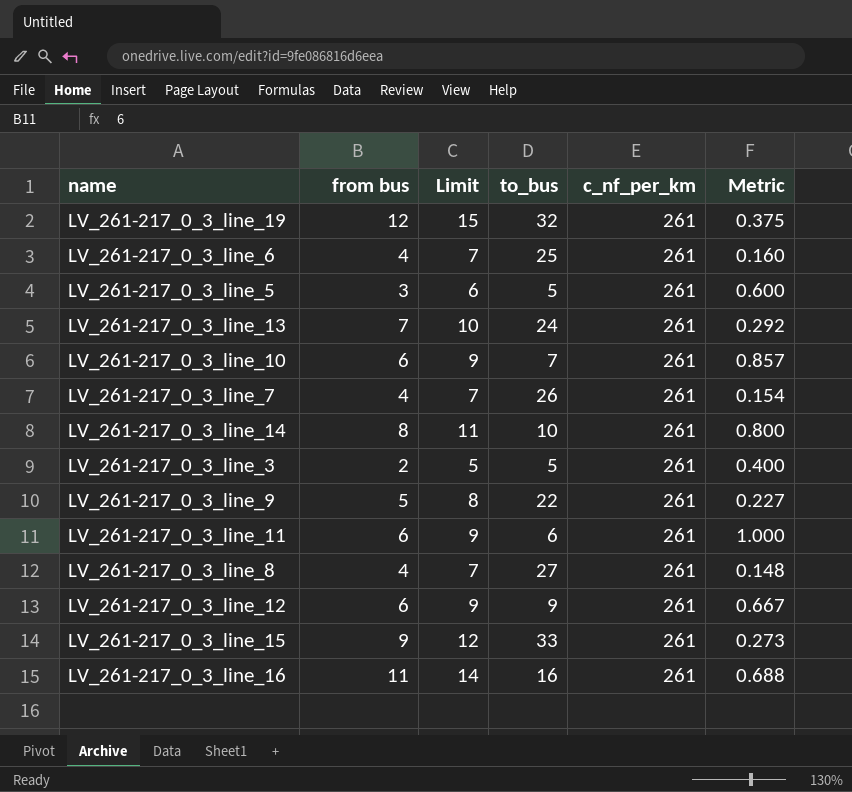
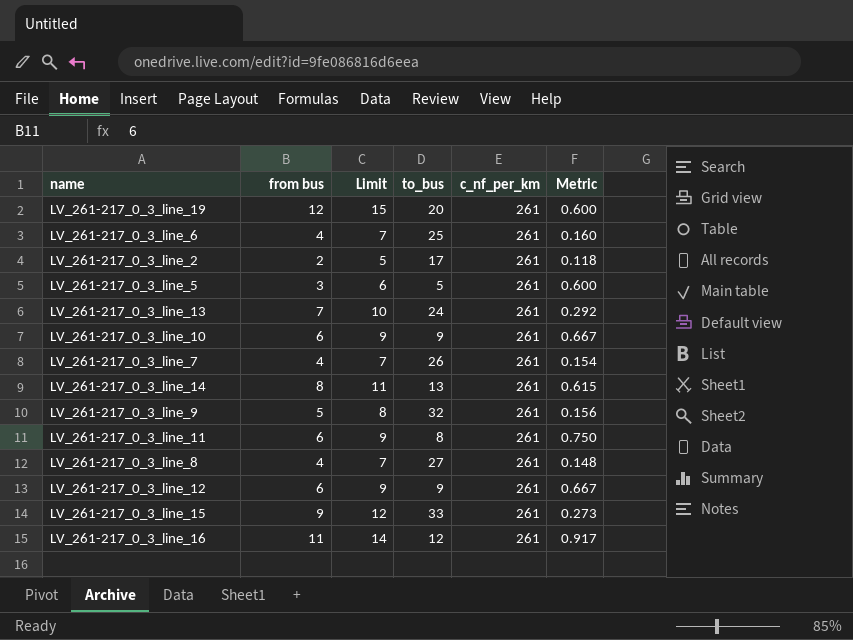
row LV_261-217_0_3_line_3: 2 | 5 | 5 | 261 | 0.400 -> none
LV_261-217_0_3_line_19 | to_bus: 32 -> 20
LV_261-217_0_3_line_19 | Metric: 0.375 -> 0.600
row LV_261-217_0_3_line_2: none -> 2 | 5 | 17 | 261 | 0.118
LV_261-217_0_3_line_10 | to_bus: 7 -> 9
LV_261-217_0_3_line_10 | Metric: 0.857 -> 0.667
LV_261-217_0_3_line_14 | to_bus: 10 -> 13
LV_261-217_0_3_line_14 | Metric: 0.800 -> 0.615
LV_261-217_0_3_line_9 | to_bus: 22 -> 32
LV_261-217_0_3_line_9 | Metric: 0.227 -> 0.156
LV_261-217_0_3_line_11 | to_bus: 6 -> 8
LV_261-217_0_3_line_11 | Metric: 1.000 -> 0.750
LV_261-217_0_3_line_16 | to_bus: 16 -> 12
LV_261-217_0_3_line_16 | Metric: 0.688 -> 0.917

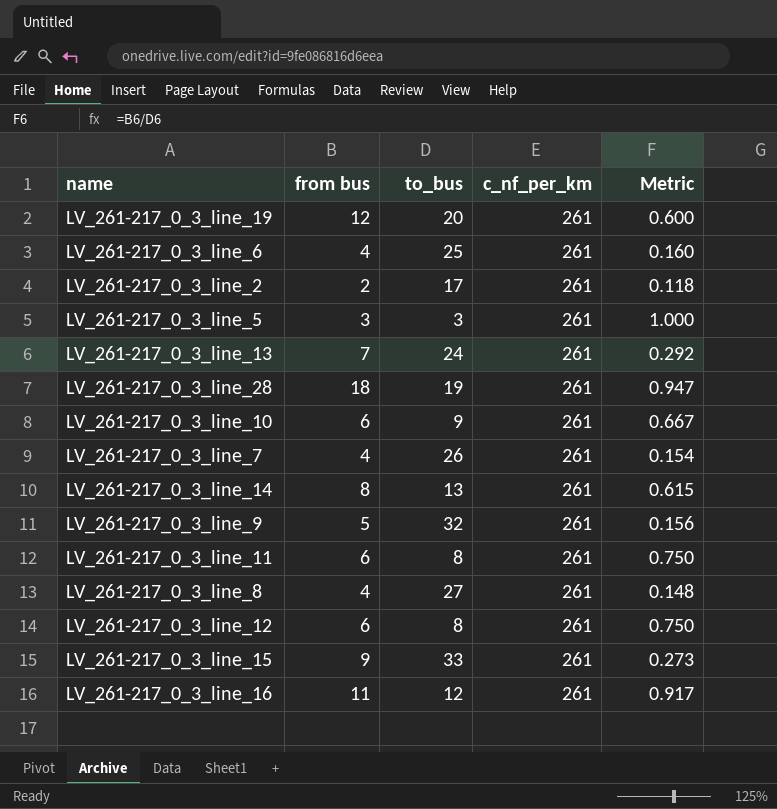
column Limit | formula: [from bus] + 3 -> none
LV_261-217_0_3_line_5 | to_bus: 5 -> 3
LV_261-217_0_3_line_5 | Metric: 0.600 -> 1.000
row LV_261-217_0_3_line_28: none -> 18 | 19 | 261 | 0.947
LV_261-217_0_3_line_12 | to_bus: 9 -> 8
LV_261-217_0_3_line_12 | Metric: 0.667 -> 0.750

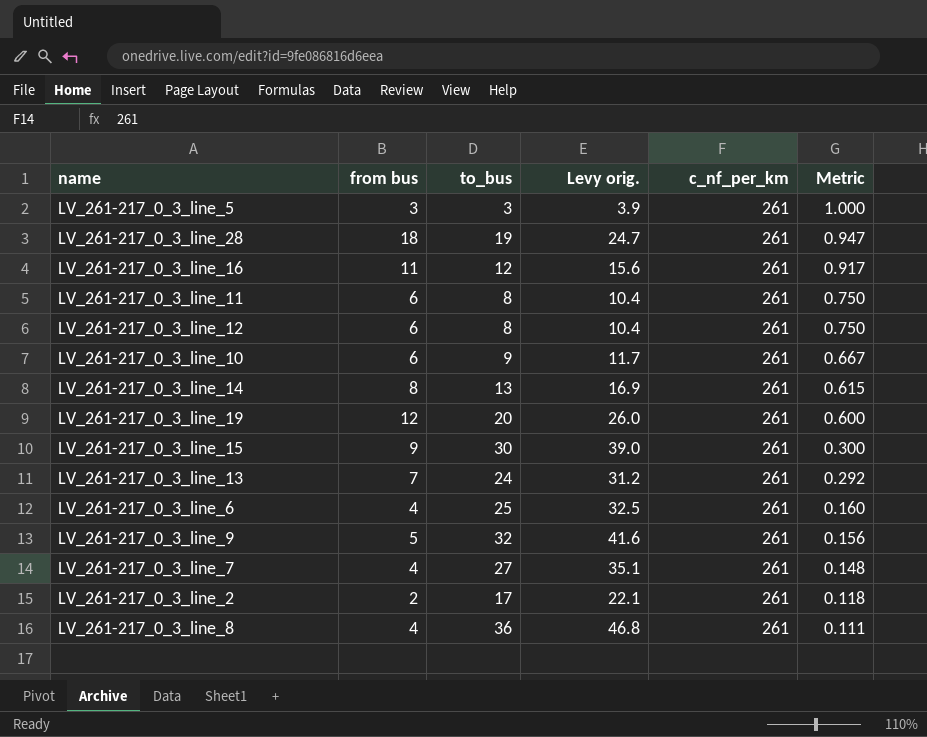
row order: none -> Metric descending
column Levy orig. | formula: none -> [to_bus] * 1.3
LV_261-217_0_3_line_15 | to_bus: 33 -> 30
LV_261-217_0_3_line_15 | Metric: 0.273 -> 0.300
LV_261-217_0_3_line_7 | to_bus: 26 -> 27
LV_261-217_0_3_line_7 | Metric: 0.154 -> 0.148
LV_261-217_0_3_line_8 | to_bus: 27 -> 36
LV_261-217_0_3_line_8 | Metric: 0.148 -> 0.111

